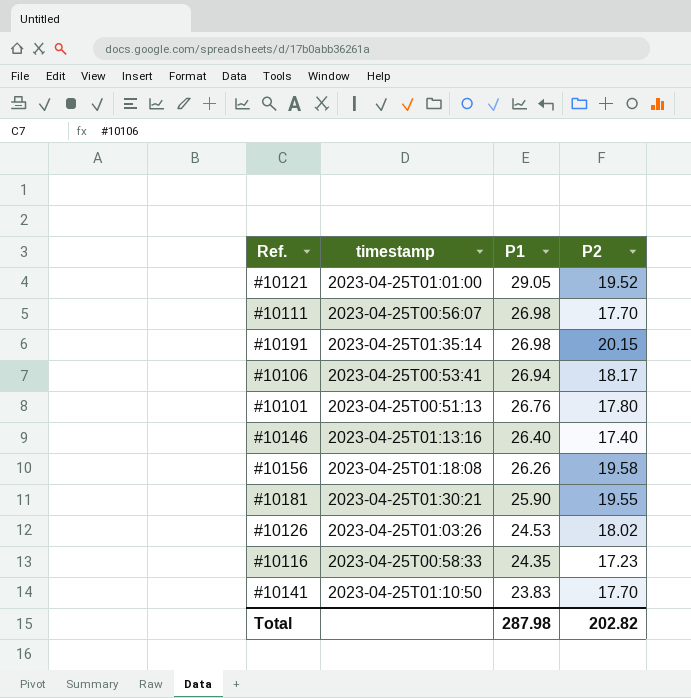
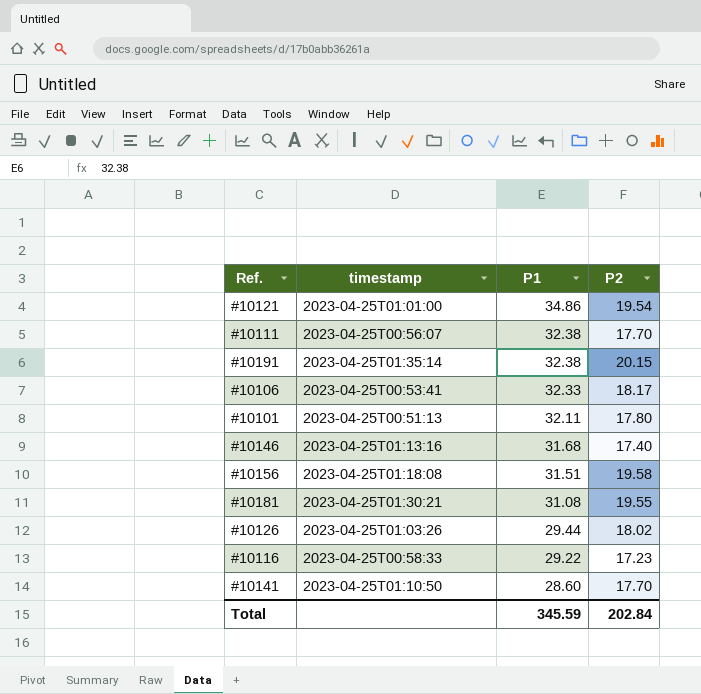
#10121 | P1: 29.05 -> 34.86
#10121 | P2: 19.52 -> 19.54
#10111 | P1: 26.98 -> 32.38
#10191 | P1: 26.98 -> 32.38
#10106 | P1: 26.94 -> 32.33
#10101 | P1: 26.76 -> 32.11
#10146 | P1: 26.40 -> 31.68
#10156 | P1: 26.26 -> 31.51
#10181 | P1: 25.90 -> 31.08
#10126 | P1: 24.53 -> 29.44
#10116 | P1: 24.35 -> 29.22
#10141 | P1: 23.83 -> 28.60
Total | P1: 287.98 -> 345.59
Total | P2: 202.82 -> 202.84

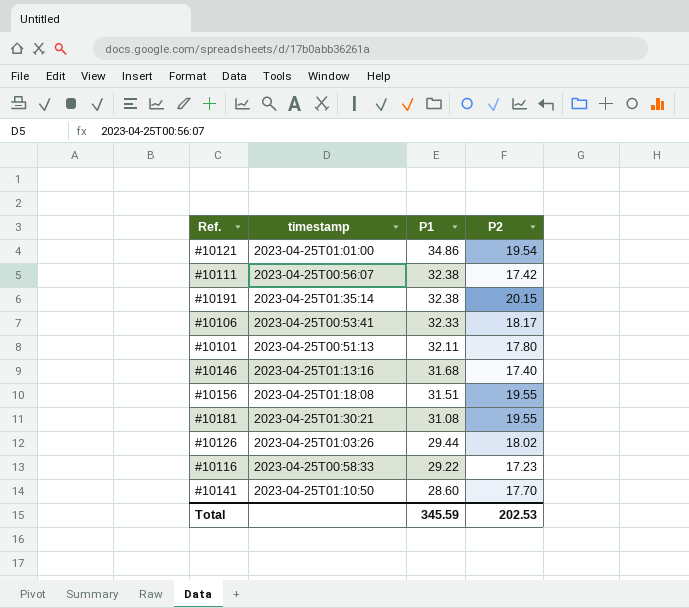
#10111 | P2: 17.70 -> 17.42
#10156 | P2: 19.58 -> 19.55
Total | P2: 202.84 -> 202.53

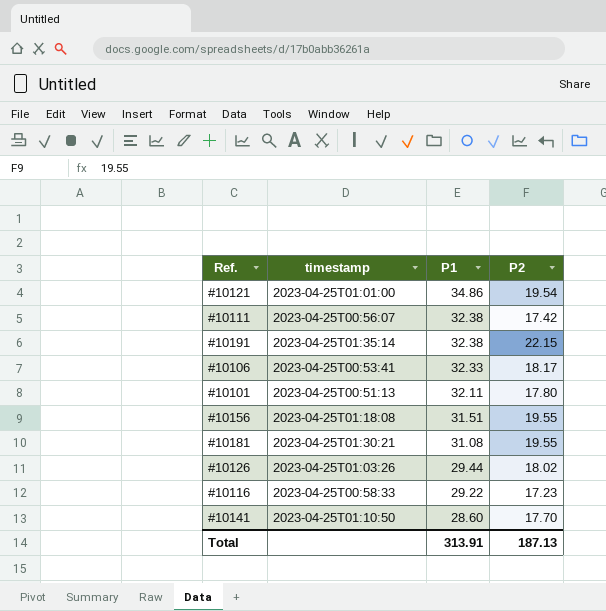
row #10146: 2023-04-25T01:13:16 | 31.68 | 17.40 -> none
#10191 | P2: 20.15 -> 22.15
Total | P1: 345.59 -> 313.91
Total | P2: 202.53 -> 187.13

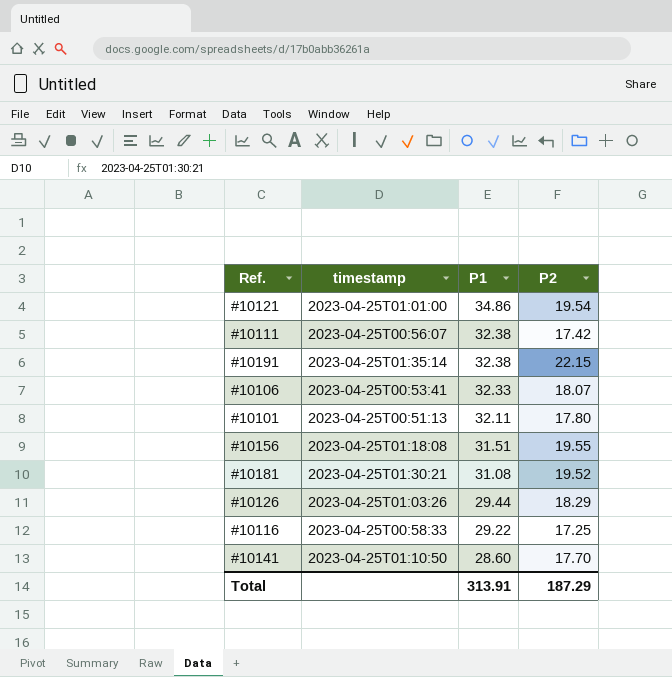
#10106 | P2: 18.17 -> 18.07
#10181 | P2: 19.55 -> 19.52
#10126 | P2: 18.02 -> 18.29
#10116 | P2: 17.23 -> 17.25
Total | P2: 187.13 -> 187.29

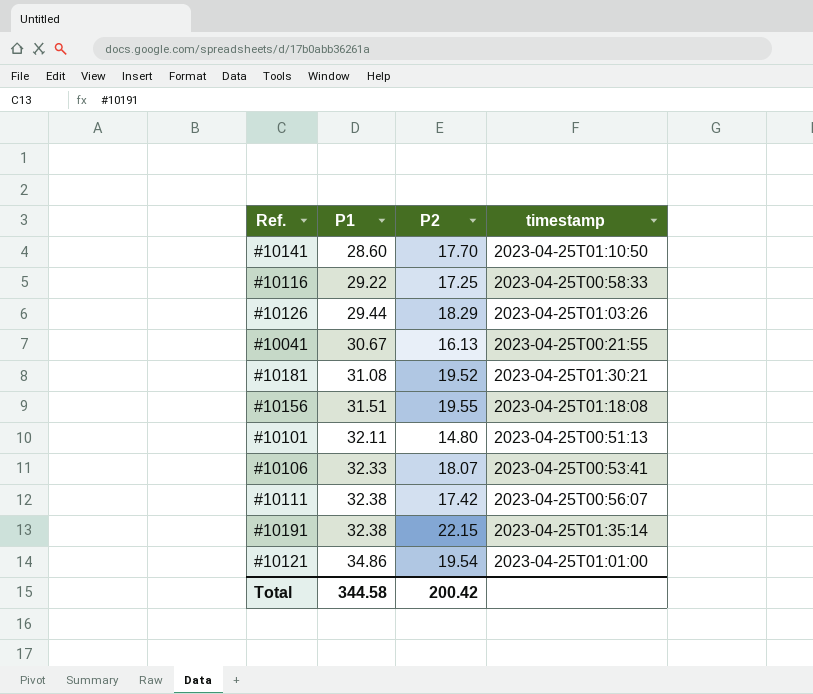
row order: P1 descending -> P1 ascending
column timestamp | position: 2 -> 4
row #10041: none -> 30.67 | 16.13 | 2023-04-25T00:21:55
#10101 | P2: 17.80 -> 14.80
Total | P1: 313.91 -> 344.58
Total | P2: 187.29 -> 200.42

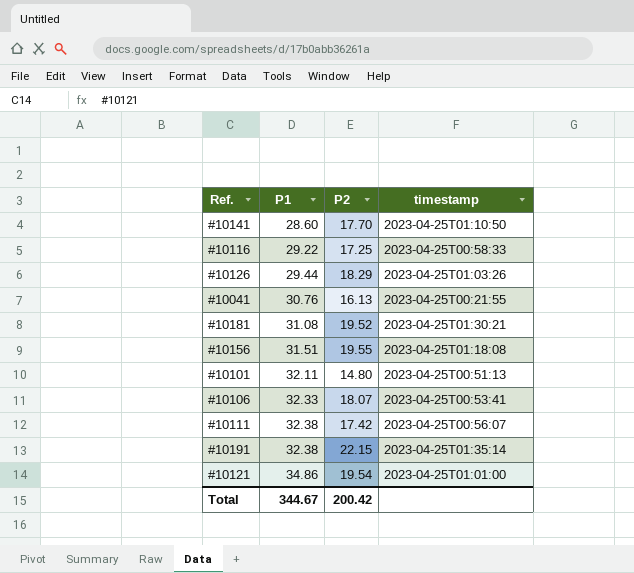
#10041 | P1: 30.67 -> 30.76
Total | P1: 344.58 -> 344.67

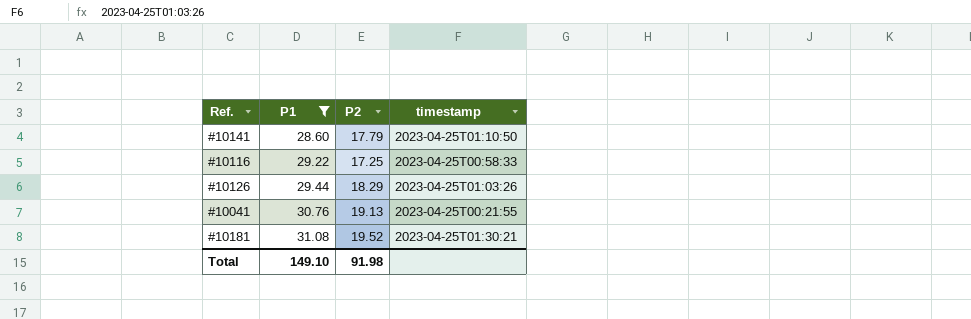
filter: none -> P1 <= 31.08
#10141 | P2: 17.70 -> 17.79
#10041 | P2: 16.13 -> 19.13
Total | P1: 344.67 -> 149.10
Total | P2: 200.42 -> 91.98

